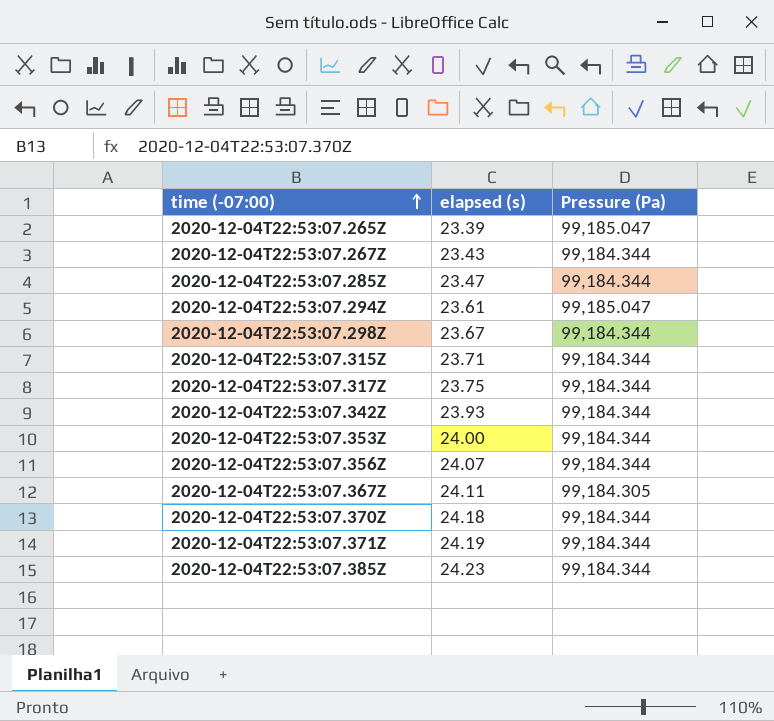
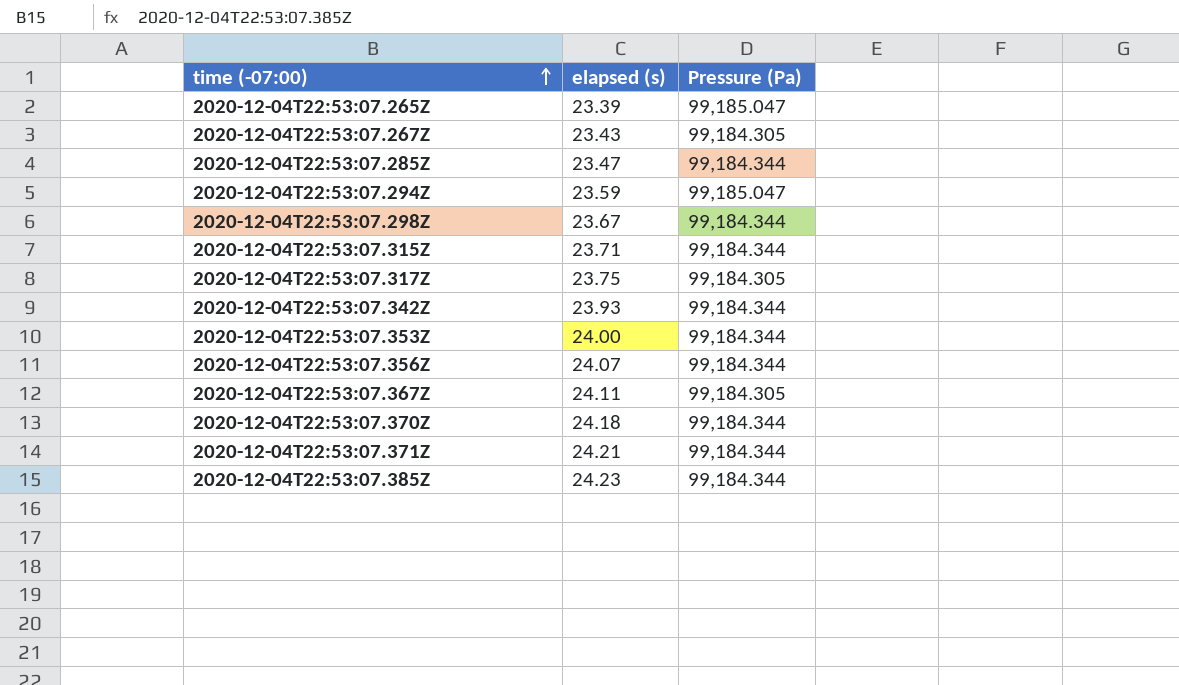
2020-12-04T22:53:07.267Z | Pressure (Pa): 99,184.344 -> 99,184.305
2020-12-04T22:53:07.294Z | elapsed (s): 23.61 -> 23.59
2020-12-04T22:53:07.317Z | Pressure (Pa): 99,184.344 -> 99,184.305
2020-12-04T22:53:07.371Z | elapsed (s): 24.19 -> 24.21

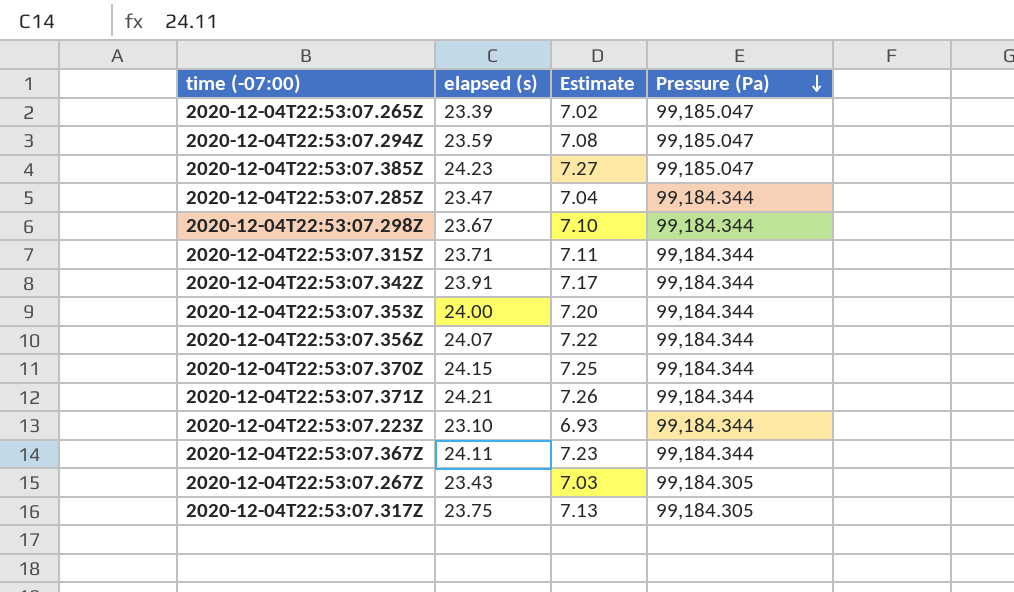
row order: time (-07:00) ascending -> Pressure (Pa) descending
column Estimate | formula: none -> [elapsed (s)] * 0.3
2020-12-04T22:53:07.385Z | Pressure (Pa): 99,184.344 -> 99,185.047
2020-12-04T22:53:07.342Z | elapsed (s): 23.93 -> 23.91
2020-12-04T22:53:07.370Z | elapsed (s): 24.18 -> 24.15
row 2020-12-04T22:53:07.223Z: none -> 23.10 | 6.93 | 99,184.344
2020-12-04T22:53:07.367Z | Pressure (Pa): 99,184.305 -> 99,184.344

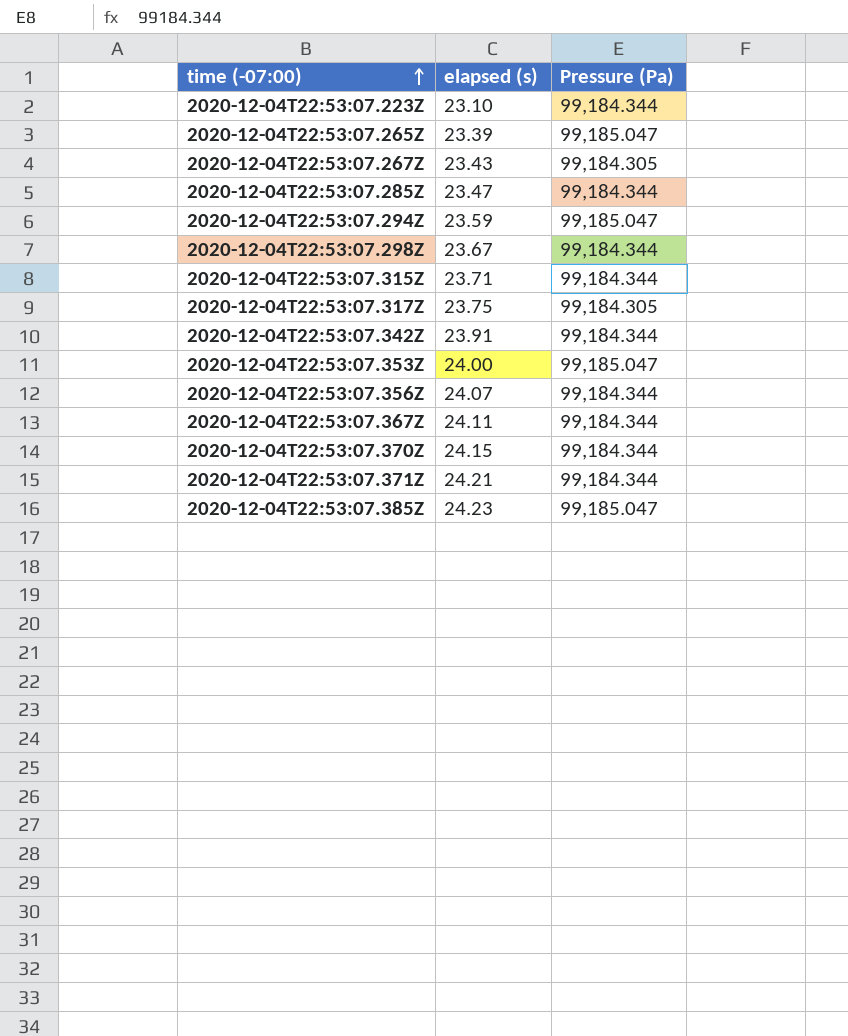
row order: Pressure (Pa) descending -> time (-07:00) ascending
column Estimate | formula: [elapsed (s)] * 0.3 -> none
2020-12-04T22:53:07.353Z | Pressure (Pa): 99,184.344 -> 99,185.047

